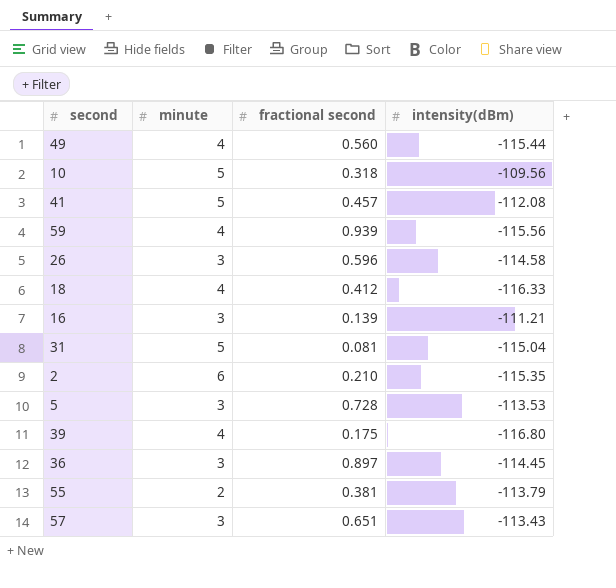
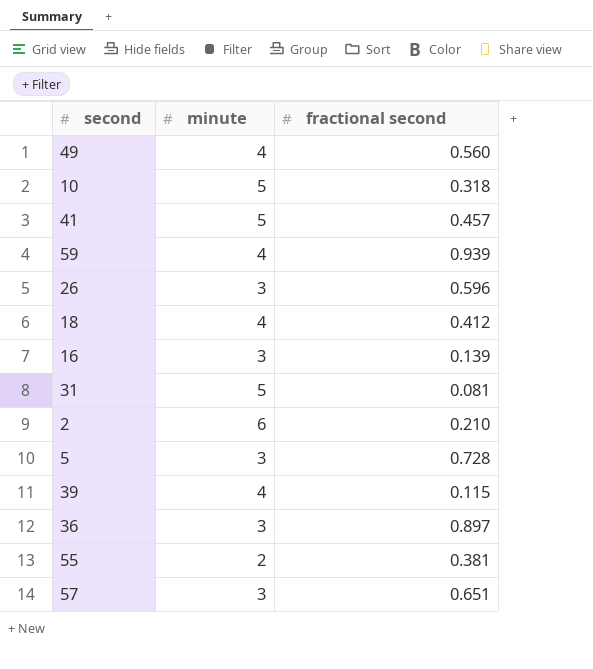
column intensity(dBm) | position: 4 -> none
39 | fractional second: 0.175 -> 0.115

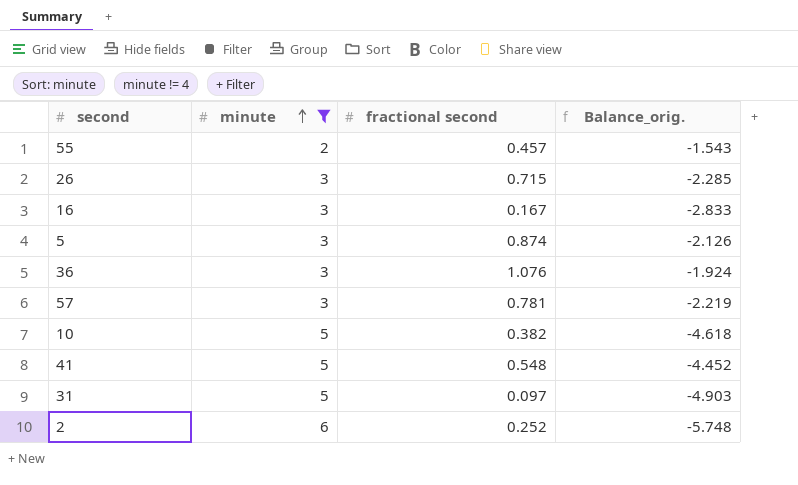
filter: none -> minute != 4
row order: none -> minute ascending
column Balance_orig. | formula: none -> [fractional second] - [minute]
55 | fractional second: 0.381 -> 0.457
26 | fractional second: 0.596 -> 0.715
16 | fractional second: 0.139 -> 0.167
5 | fractional second: 0.728 -> 0.874
36 | fractional second: 0.897 -> 1.076
57 | fractional second: 0.651 -> 0.781
10 | fractional second: 0.318 -> 0.382
41 | fractional second: 0.457 -> 0.548
31 | fractional second: 0.081 -> 0.097
2 | fractional second: 0.210 -> 0.252

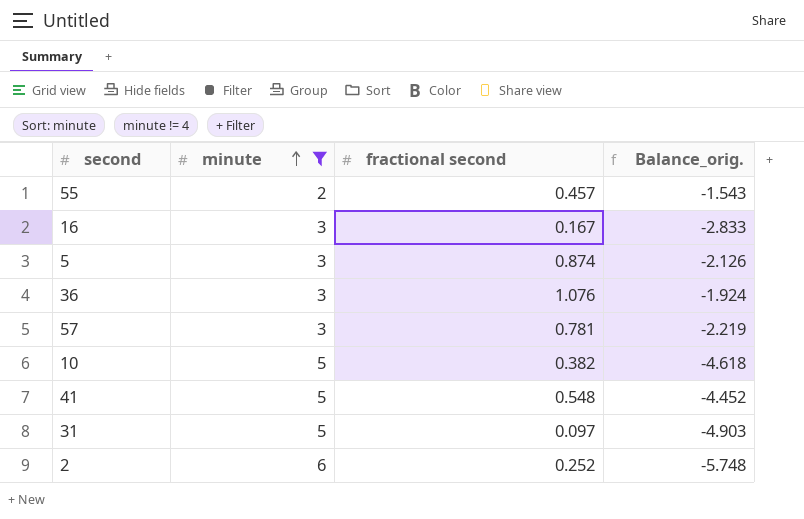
row 26: 3 | 0.715 | -2.285 -> none

